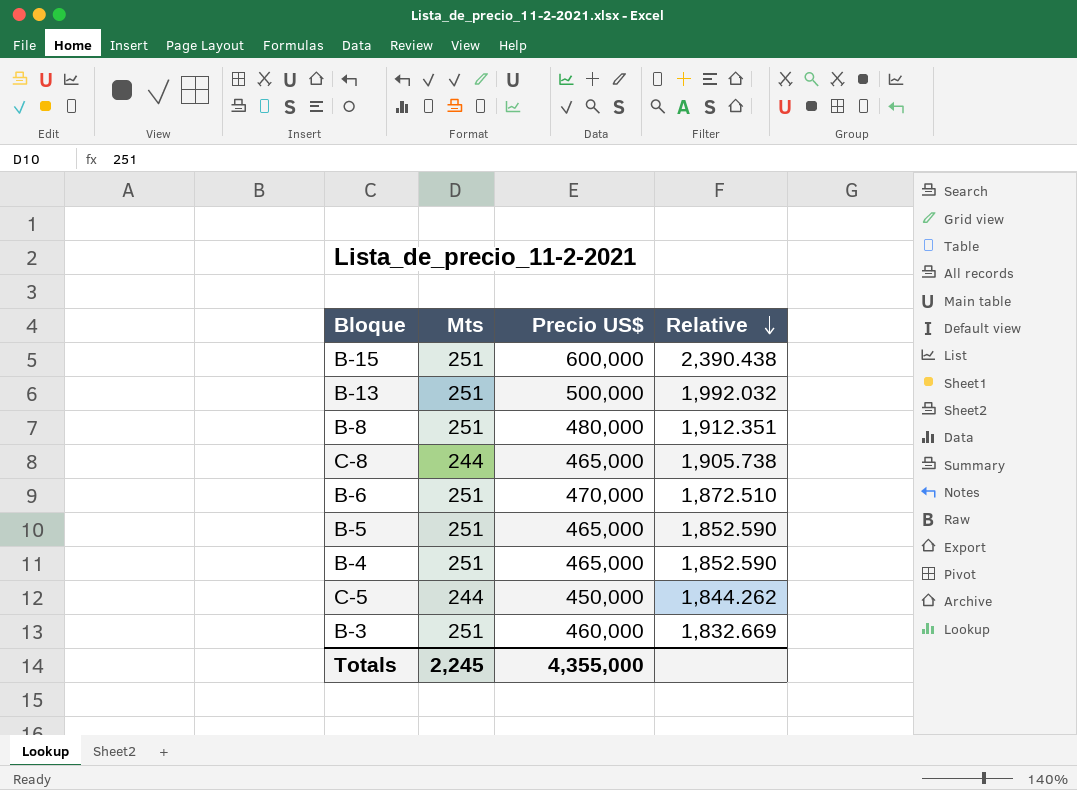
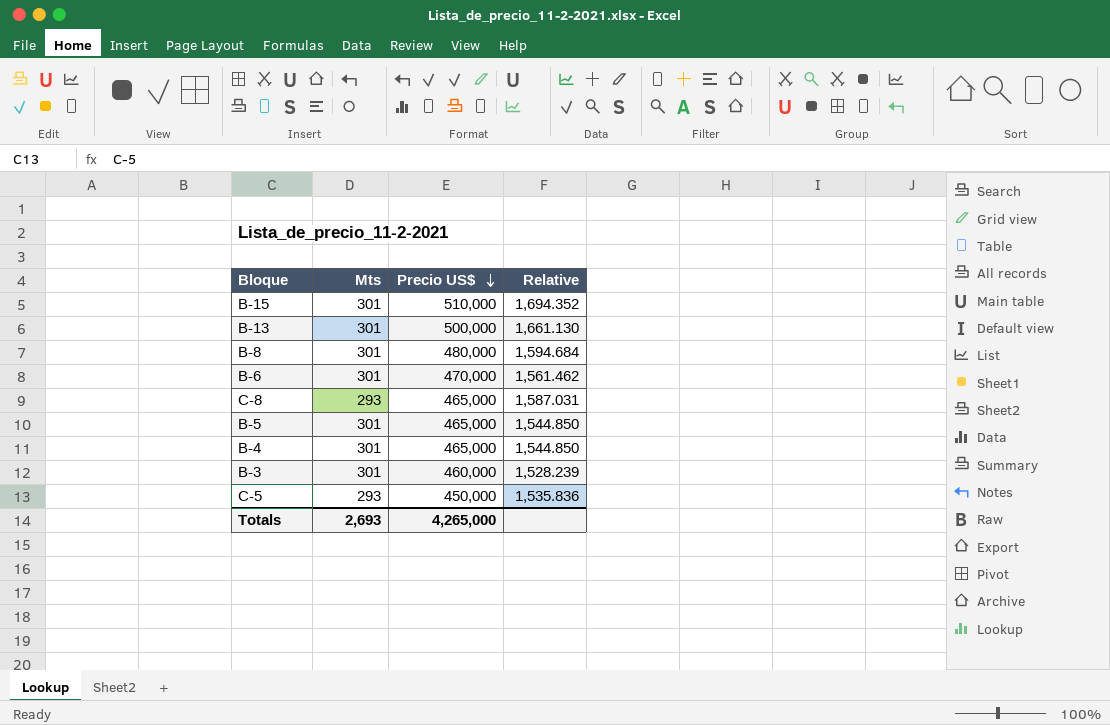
row order: Relative descending -> Precio US$ descending
B-15 | Mts: 251 -> 301
B-15 | Precio US$: 600,000 -> 510,000
B-15 | Relative: 2,390.438 -> 1,694.352
B-13 | Mts: 251 -> 301
B-13 | Relative: 1,992.032 -> 1,661.130
B-8 | Mts: 251 -> 301
B-8 | Relative: 1,912.351 -> 1,594.684
B-6 | Mts: 251 -> 301
B-6 | Relative: 1,872.510 -> 1,561.462
C-8 | Mts: 244 -> 293
C-8 | Relative: 1,905.738 -> 1,587.031
B-5 | Mts: 251 -> 301
B-5 | Relative: 1,852.590 -> 1,544.850
B-4 | Mts: 251 -> 301
B-4 | Relative: 1,852.590 -> 1,544.850
B-3 | Mts: 251 -> 301
B-3 | Relative: 1,832.669 -> 1,528.239
C-5 | Mts: 244 -> 293
C-5 | Relative: 1,844.262 -> 1,535.836
Totals | Mts: 2,245 -> 2,693
Totals | Precio US$: 4,355,000 -> 4,265,000

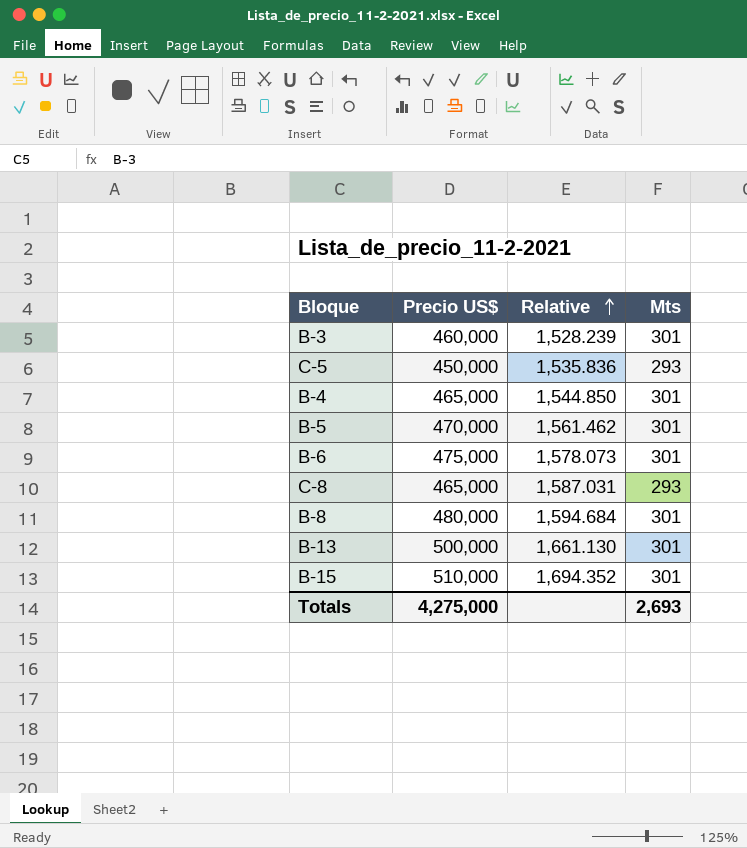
row order: Precio US$ descending -> Relative ascending
column Mts | position: 2 -> 4
B-5 | Precio US$: 465,000 -> 470,000
B-5 | Relative: 1,544.850 -> 1,561.462
B-6 | Precio US$: 470,000 -> 475,000
B-6 | Relative: 1,561.462 -> 1,578.073
Totals | Precio US$: 4,265,000 -> 4,275,000

